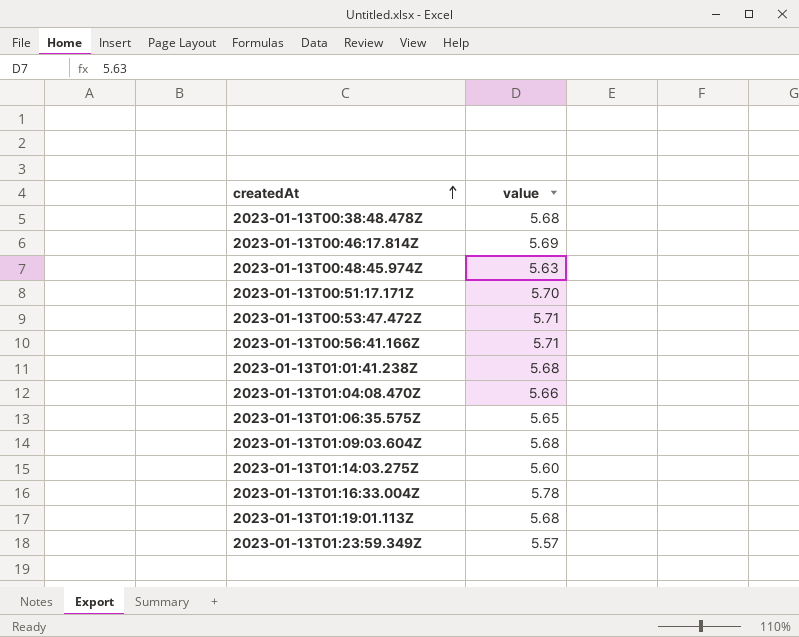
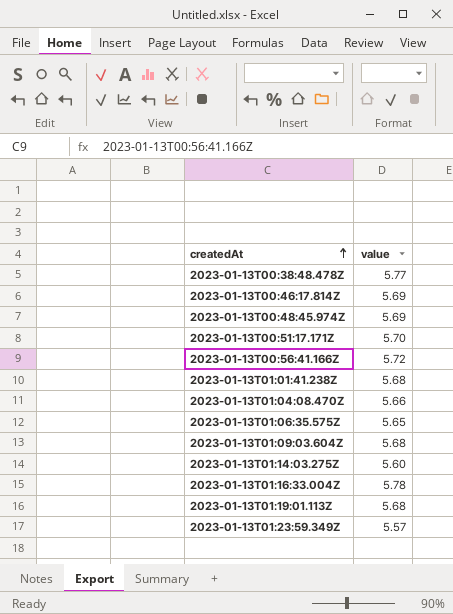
row 2023-01-13T00:53:47.472Z: 5.71 -> none
2023-01-13T00:38:48.478Z | value: 5.68 -> 5.77
2023-01-13T00:48:45.974Z | value: 5.63 -> 5.69
2023-01-13T00:56:41.166Z | value: 5.71 -> 5.72

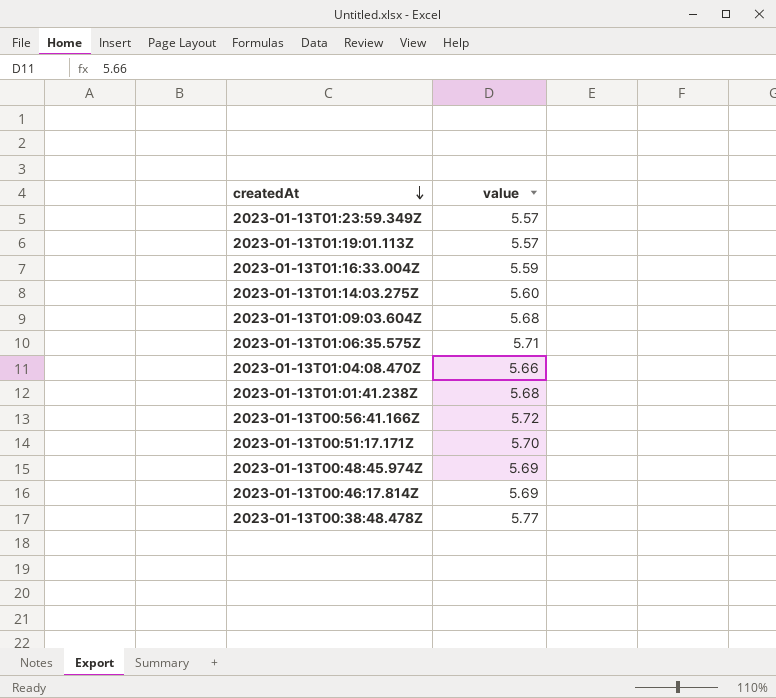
row order: createdAt ascending -> createdAt descending
2023-01-13T01:19:01.113Z | value: 5.68 -> 5.57
2023-01-13T01:16:33.004Z | value: 5.78 -> 5.59
2023-01-13T01:06:35.575Z | value: 5.65 -> 5.71

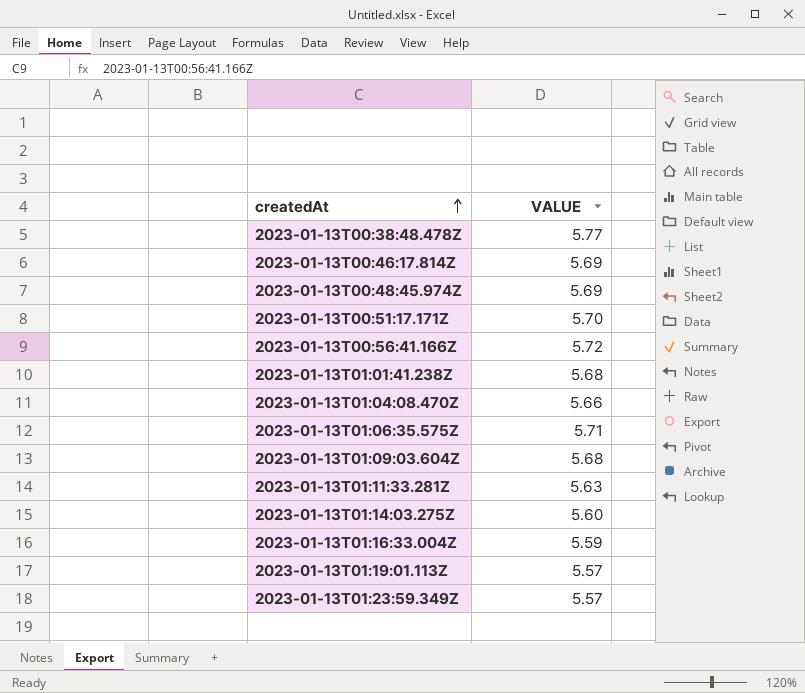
row order: createdAt descending -> createdAt ascending
column name: value -> VALUE
row 2023-01-13T01:11:33.281Z: none -> 5.63

